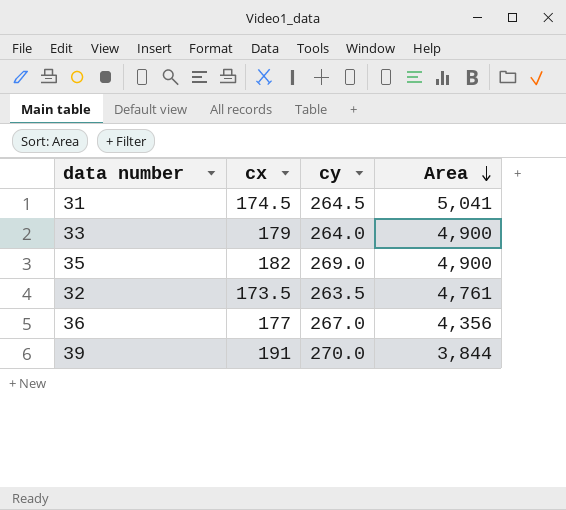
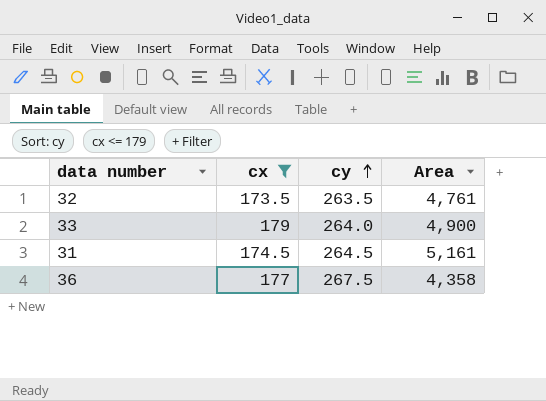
filter: none -> cx <= 179
row order: Area descending -> cy ascending
31 | Area: 5,041 -> 5,161
36 | cy: 267.0 -> 267.5
36 | Area: 4,356 -> 4,358

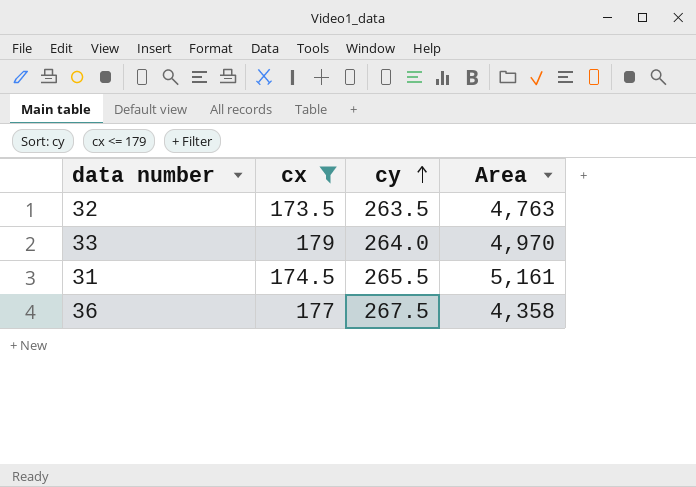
32 | Area: 4,761 -> 4,763
33 | Area: 4,900 -> 4,970
31 | cy: 264.5 -> 265.5

